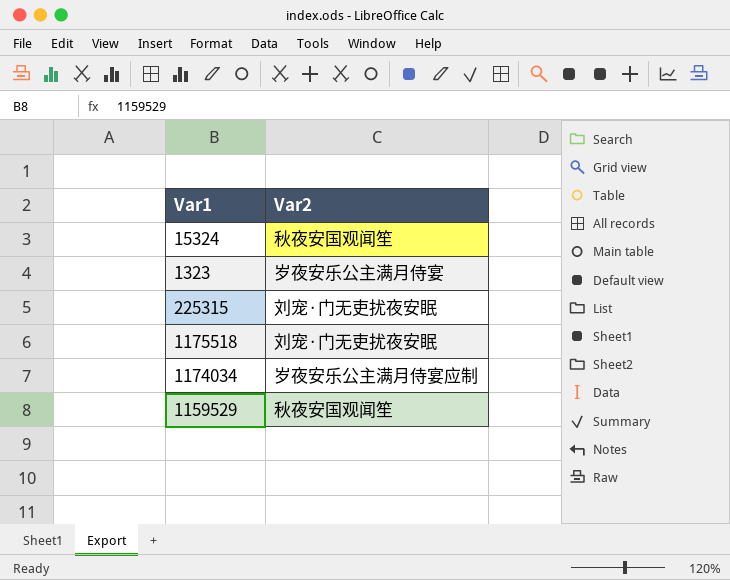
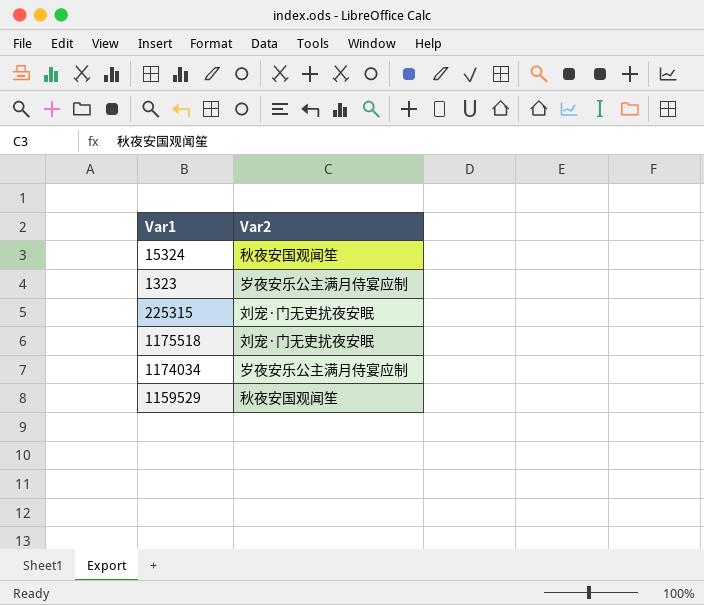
1323 | Var2: 岁夜安乐公主满月侍宴 -> 岁夜安乐公主满月侍宴应制

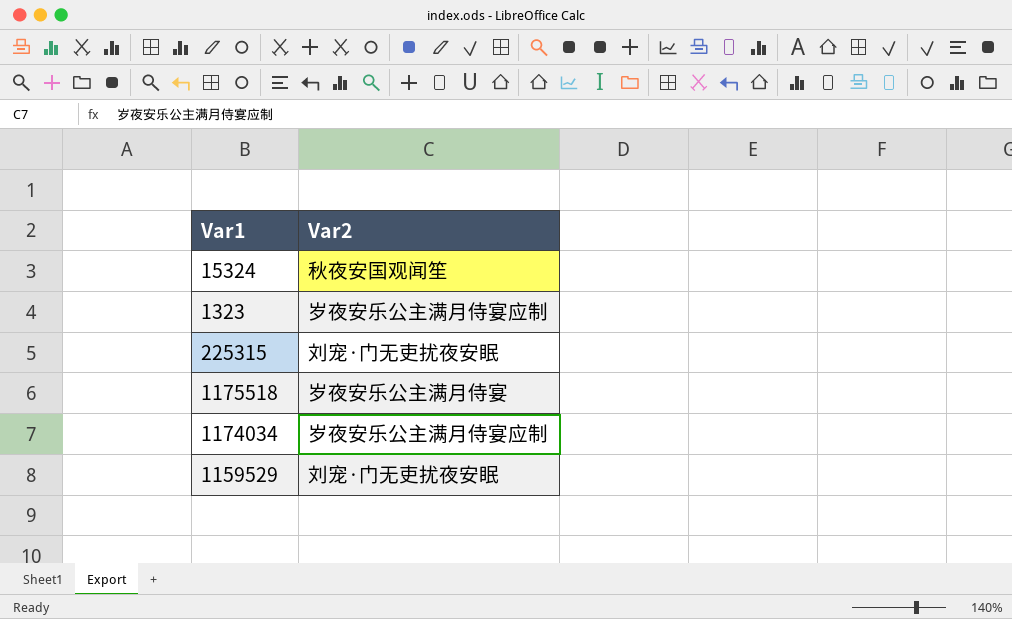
1175518 | Var2: 刘宠·门无吏扰夜安眠 -> 岁夜安乐公主满月侍宴
1159529 | Var2: 秋夜安国观闻笙 -> 刘宠·门无吏扰夜安眠

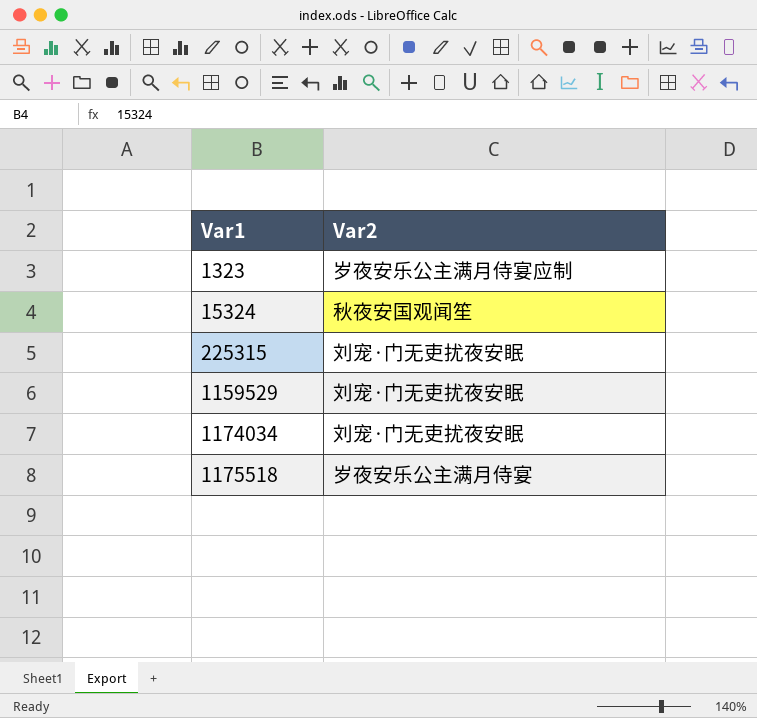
row order: none -> Var1 ascending
1174034 | Var2: 岁夜安乐公主满月侍宴应制 -> 刘宠·门无吏扰夜安眠

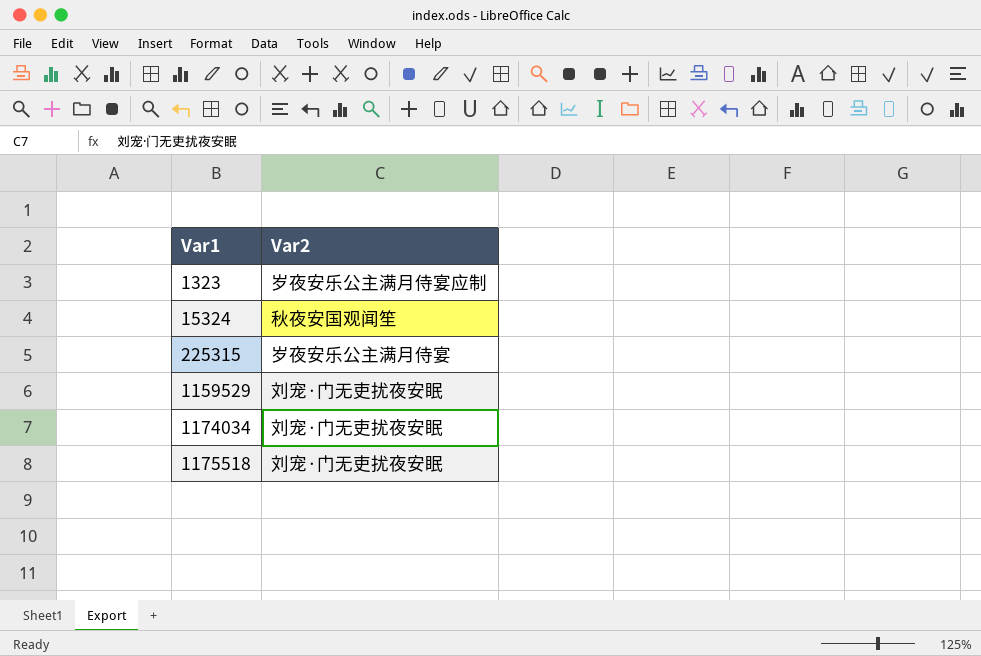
225315 | Var2: 刘宠·门无吏扰夜安眠 -> 岁夜安乐公主满月侍宴
1175518 | Var2: 岁夜安乐公主满月侍宴 -> 刘宠·门无吏扰夜安眠

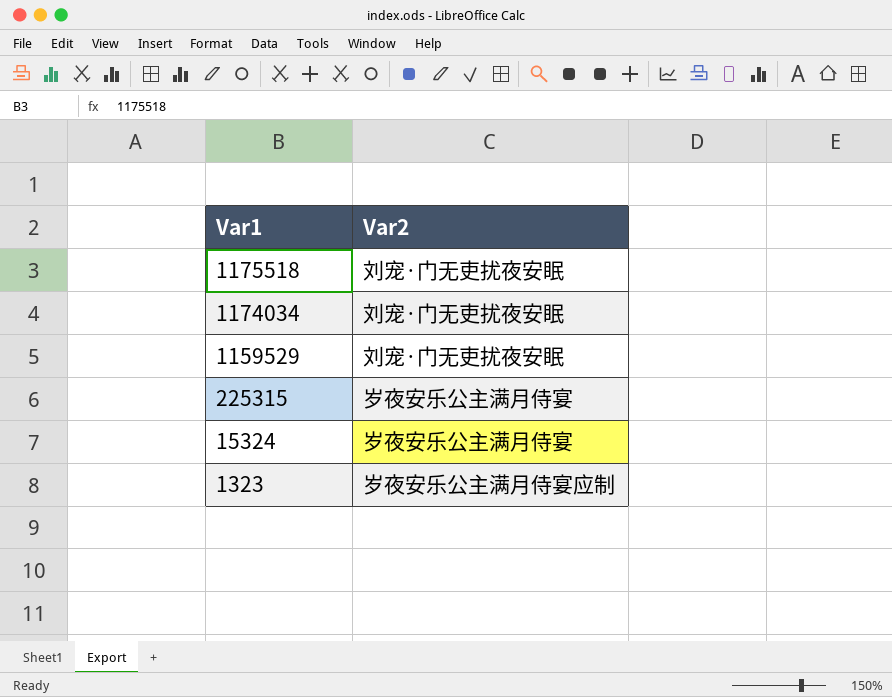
row order: Var1 ascending -> Var1 descending
15324 | Var2: 秋夜安国观闻笙 -> 岁夜安乐公主满月侍宴

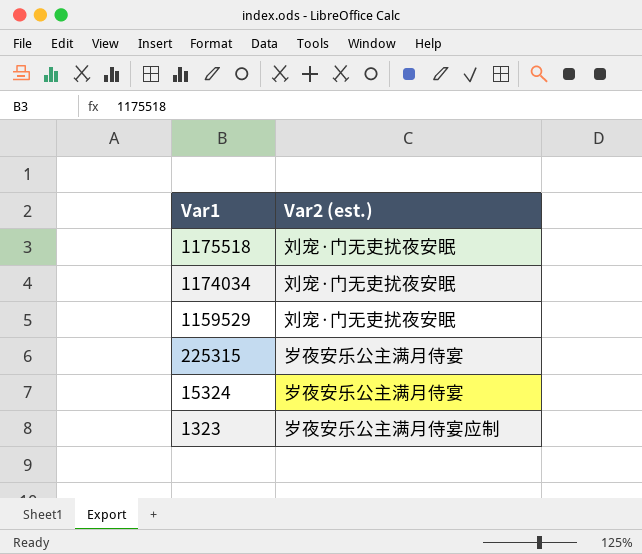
column name: Var2 -> Var2 (est.)

